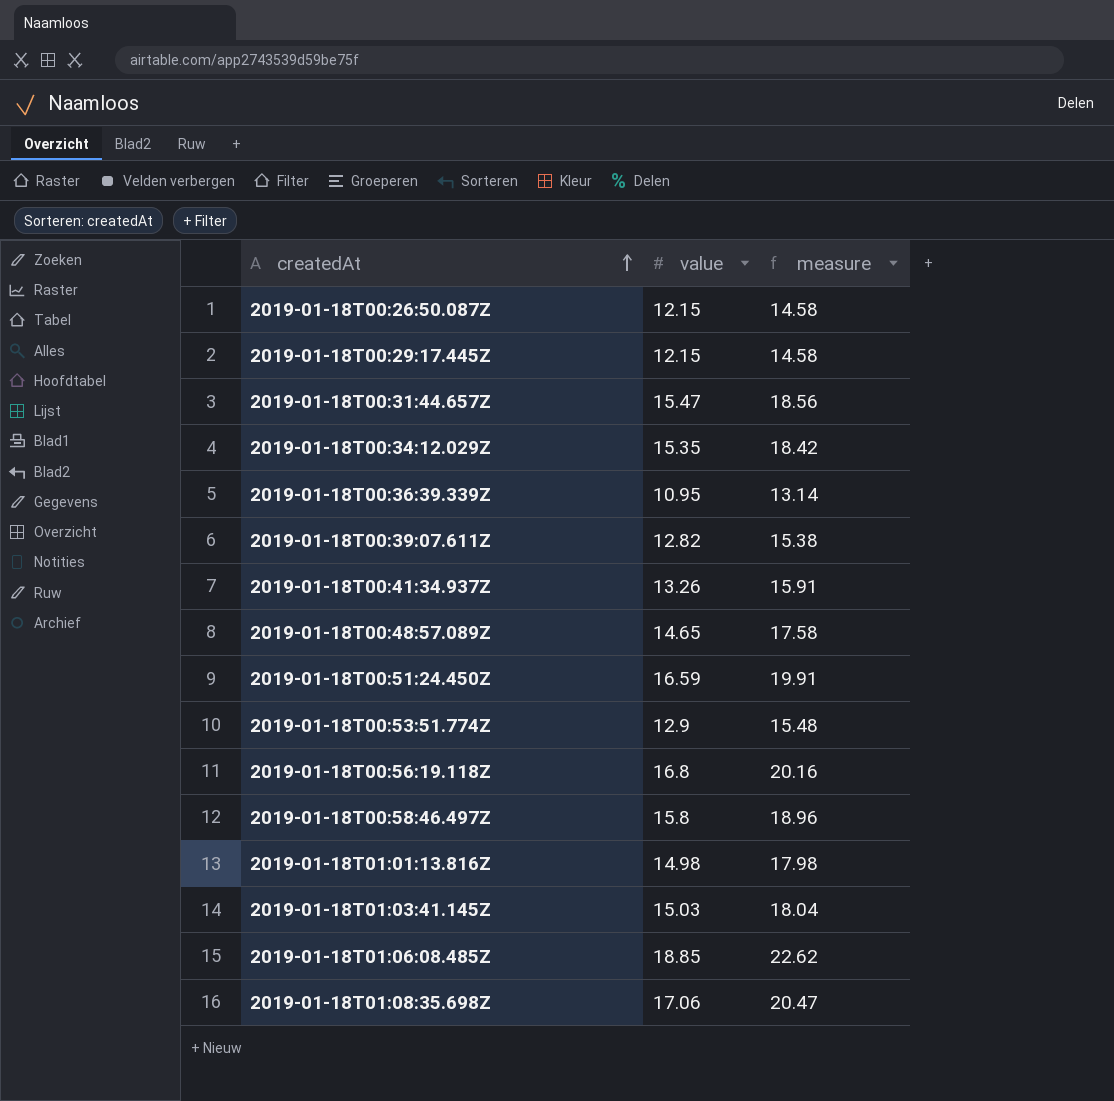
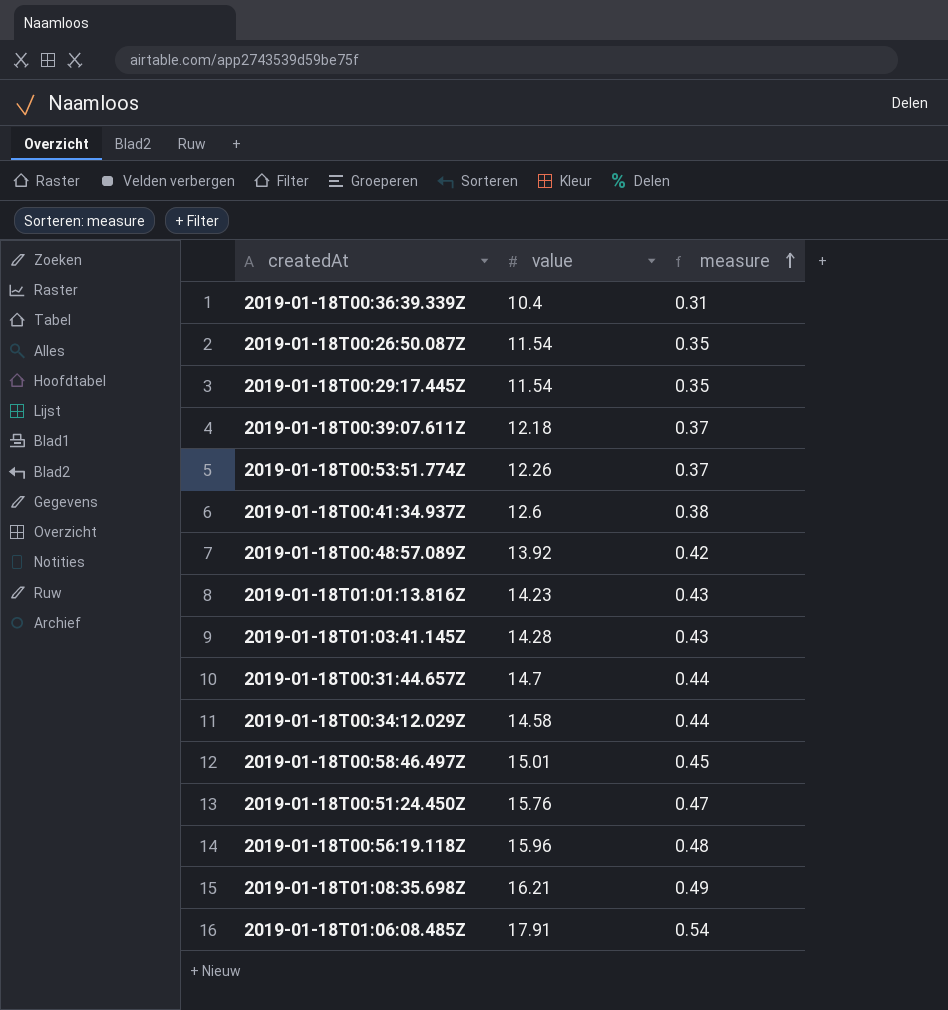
row order: createdAt ascending -> measure ascending
column measure | formula: [value] * 1.2 -> [value] * 0.03
2019-01-18T00:36:39.339Z | value: 10.95 -> 10.4
2019-01-18T00:26:50.087Z | value: 12.15 -> 11.54
2019-01-18T00:29:17.445Z | value: 12.15 -> 11.54
2019-01-18T00:39:07.611Z | value: 12.82 -> 12.18
2019-01-18T00:53:51.774Z | value: 12.9 -> 12.26
2019-01-18T00:41:34.937Z | value: 13.26 -> 12.6
2019-01-18T00:48:57.089Z | value: 14.65 -> 13.92
2019-01-18T01:01:13.816Z | value: 14.98 -> 14.23
2019-01-18T01:03:41.145Z | value: 15.03 -> 14.28
2019-01-18T00:31:44.657Z | value: 15.47 -> 14.7
2019-01-18T00:34:12.029Z | value: 15.35 -> 14.58
2019-01-18T00:58:46.497Z | value: 15.8 -> 15.01
2019-01-18T00:51:24.450Z | value: 16.59 -> 15.76
2019-01-18T00:56:19.118Z | value: 16.8 -> 15.96
2019-01-18T01:08:35.698Z | value: 17.06 -> 16.21
2019-01-18T01:06:08.485Z | value: 18.85 -> 17.91

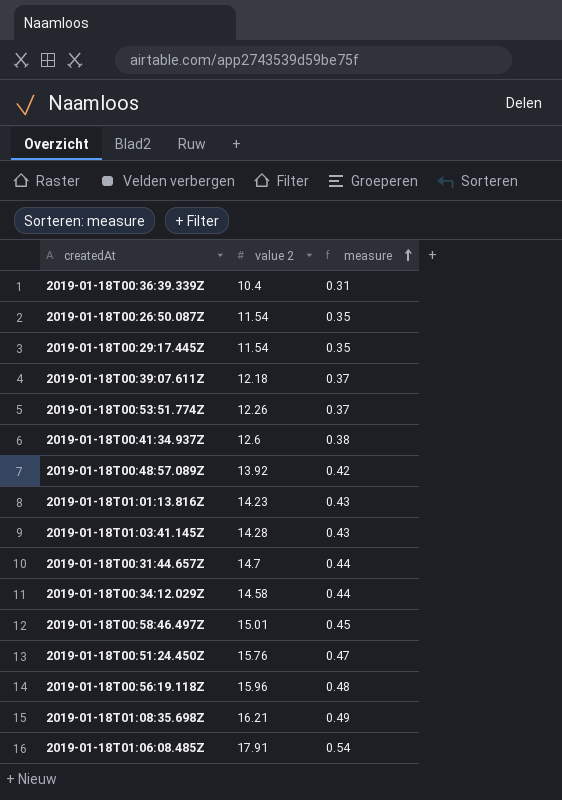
column name: value -> value 2

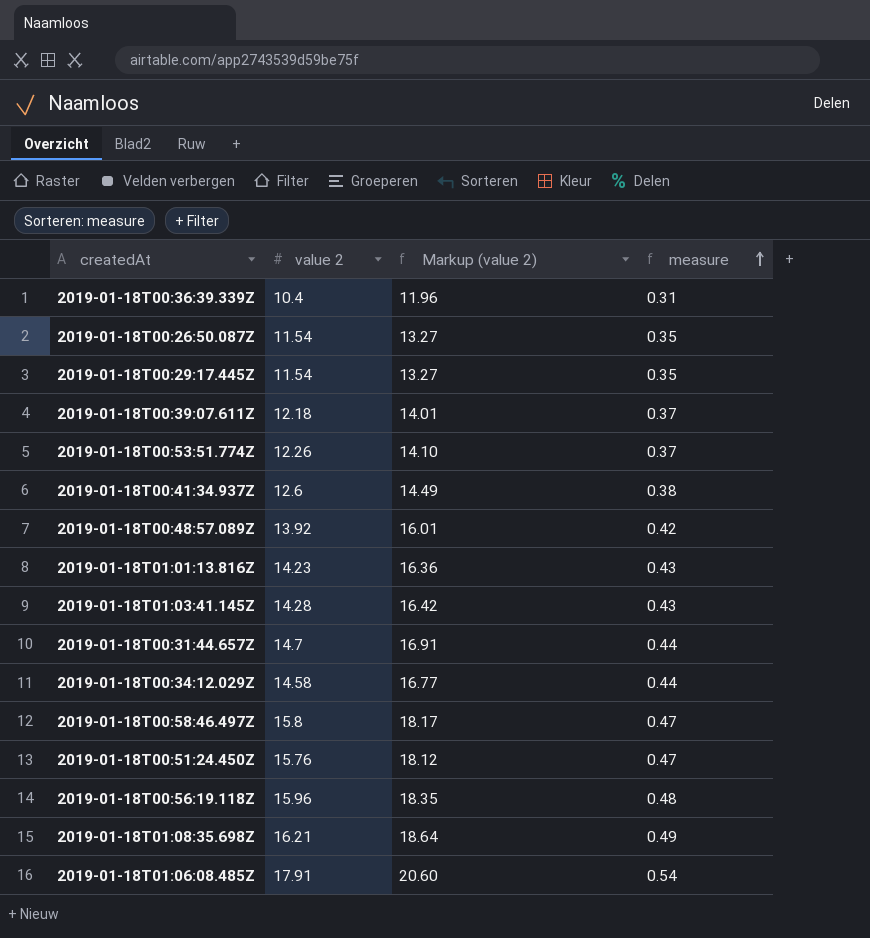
column Markup (value 2) | formula: none -> [value 2] * 1.15
2019-01-18T00:58:46.497Z | value 2: 15.01 -> 15.8
2019-01-18T00:58:46.497Z | measure: 0.45 -> 0.47

